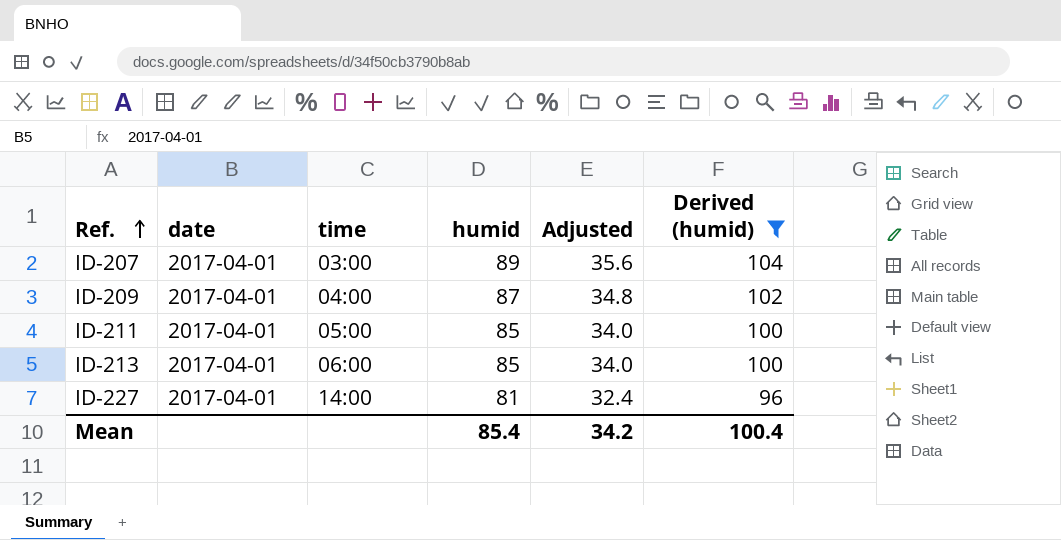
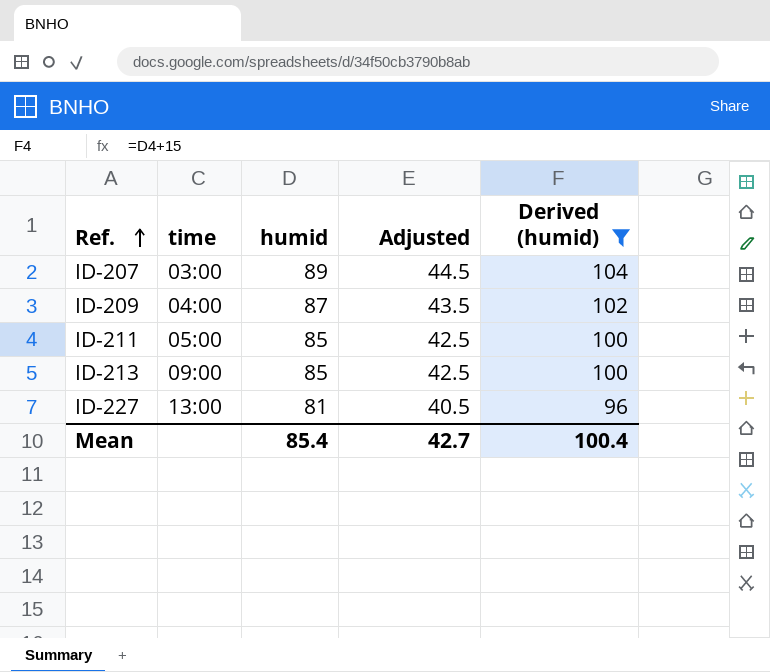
column date | position: 2 -> none
column Adjusted | formula: [humid] * 0.4 -> [humid] * 0.5
ID-213 | time: 06:00 -> 09:00
ID-227 | time: 14:00 -> 13:00
Mean | Adjusted: 34.2 -> 42.7

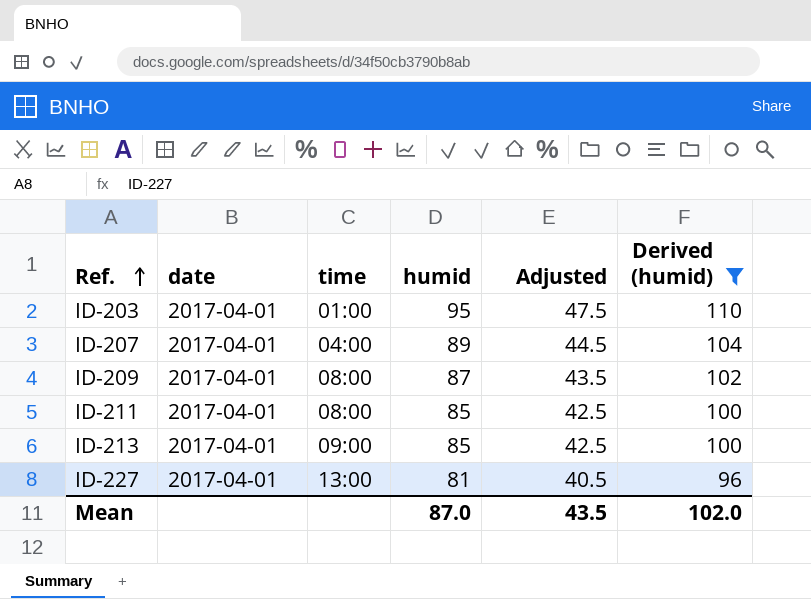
column date | position: none -> 2
row ID-203: none -> 2017-04-01 | 01:00 | 95 | 47.5 | 110
ID-207 | time: 03:00 -> 04:00
ID-209 | time: 04:00 -> 08:00
ID-211 | time: 05:00 -> 08:00
Mean | humid: 85.4 -> 87.0
Mean | Adjusted: 42.7 -> 43.5
Mean | Derived (humid): 100.4 -> 102.0

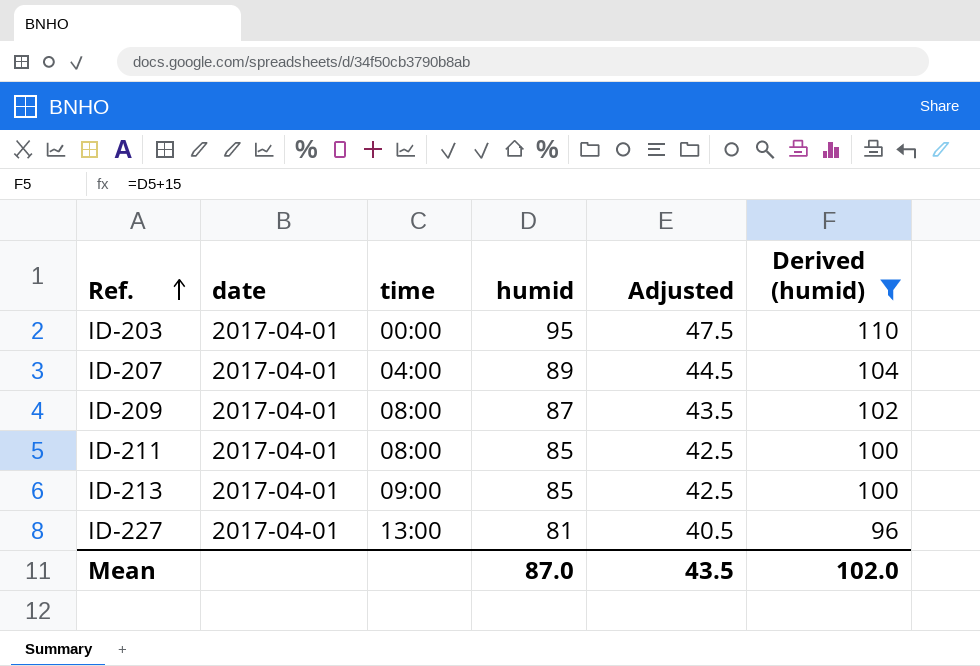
ID-203 | time: 01:00 -> 00:00

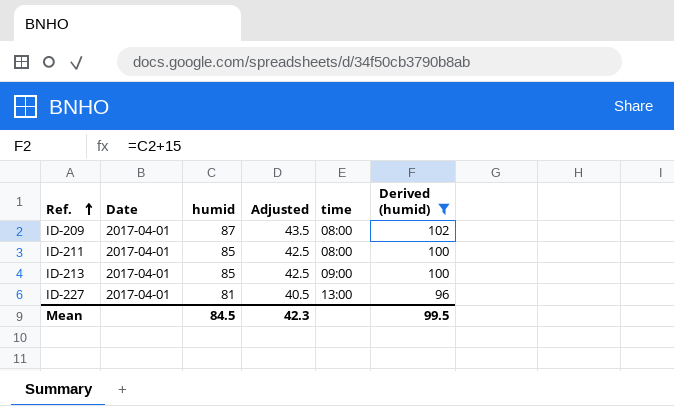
column name: date -> Date
column time | position: 3 -> 5
row ID-203: 2017-04-01 | 00:00 | 95 | 47.5 | 110 -> none
row ID-207: 2017-04-01 | 04:00 | 89 | 44.5 | 104 -> none
Mean | humid: 87.0 -> 84.5
Mean | Adjusted: 43.5 -> 42.3
Mean | Derived (humid): 102.0 -> 99.5

